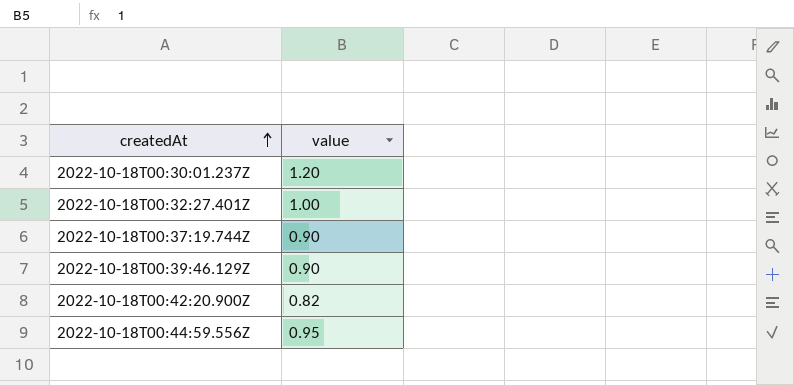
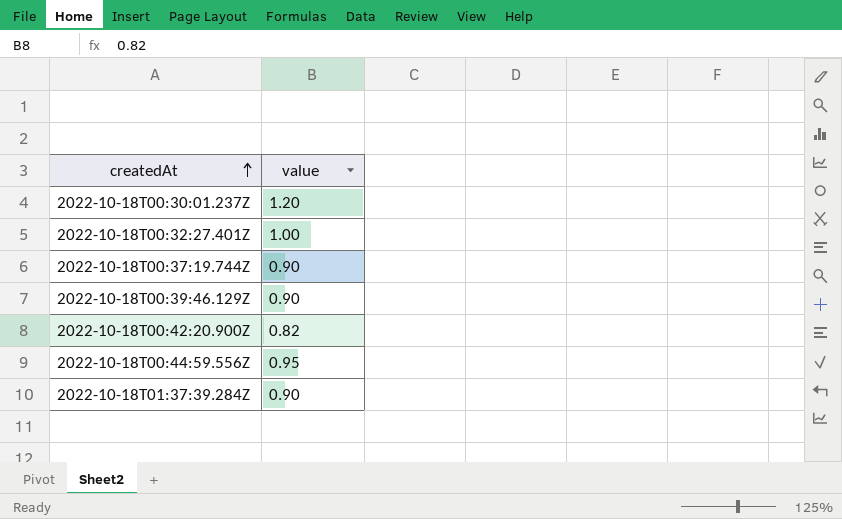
row 2022-10-18T01:37:39.284Z: none -> 0.90

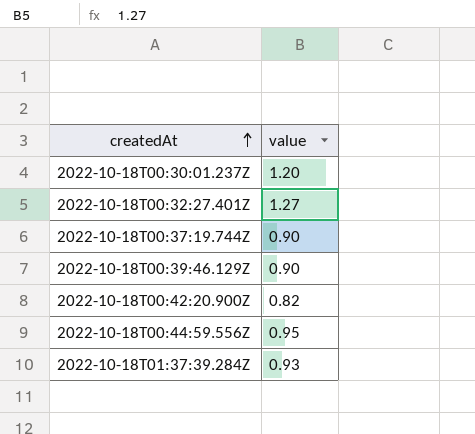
2022-10-18T00:32:27.401Z | value: 1.00 -> 1.27
2022-10-18T01:37:39.284Z | value: 0.90 -> 0.93

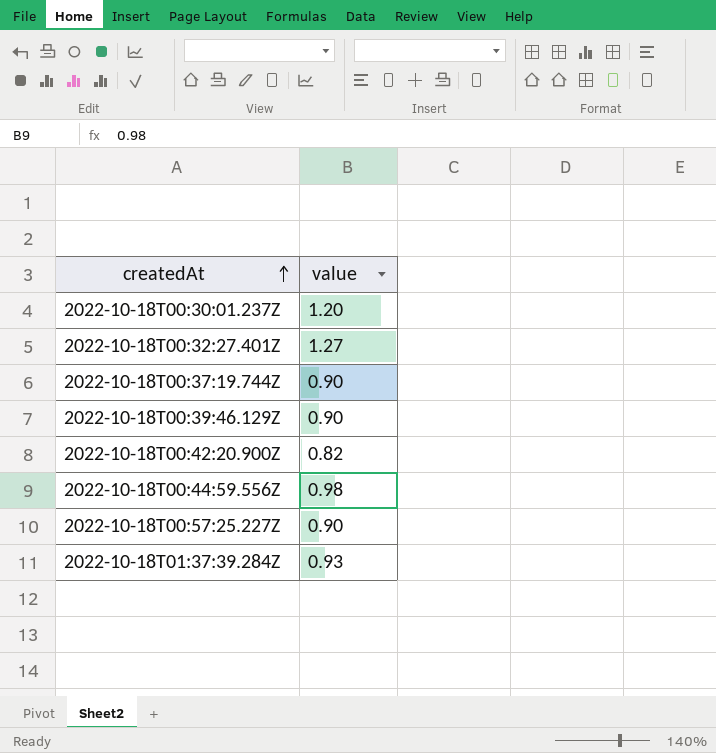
2022-10-18T00:44:59.556Z | value: 0.95 -> 0.98
row 2022-10-18T00:57:25.227Z: none -> 0.90

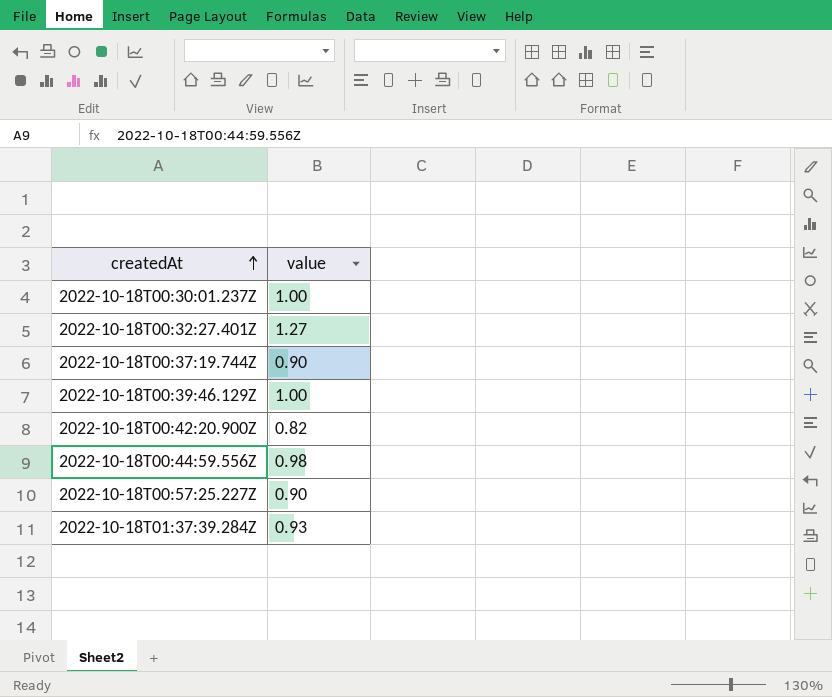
2022-10-18T00:30:01.237Z | value: 1.20 -> 1.00
2022-10-18T00:39:46.129Z | value: 0.90 -> 1.00

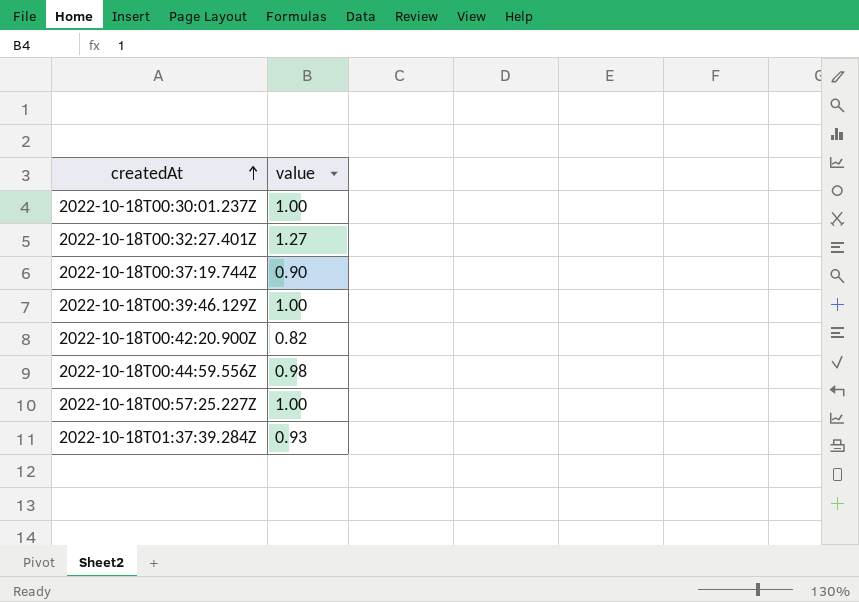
2022-10-18T00:57:25.227Z | value: 0.90 -> 1.00

